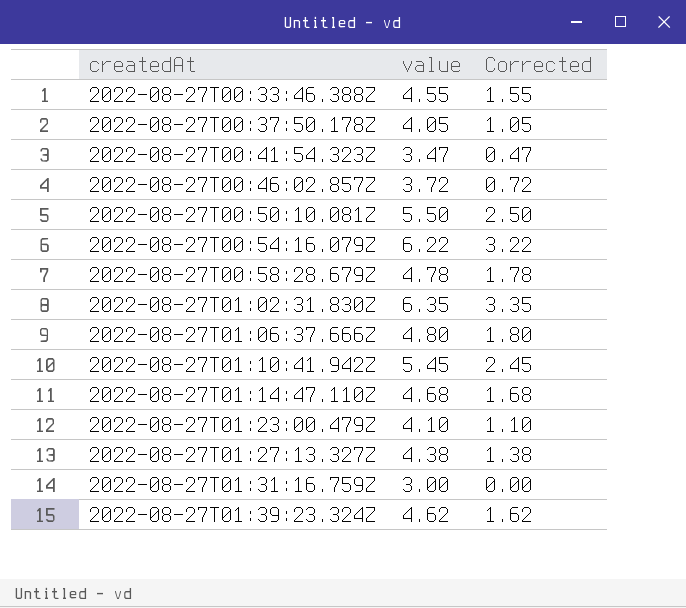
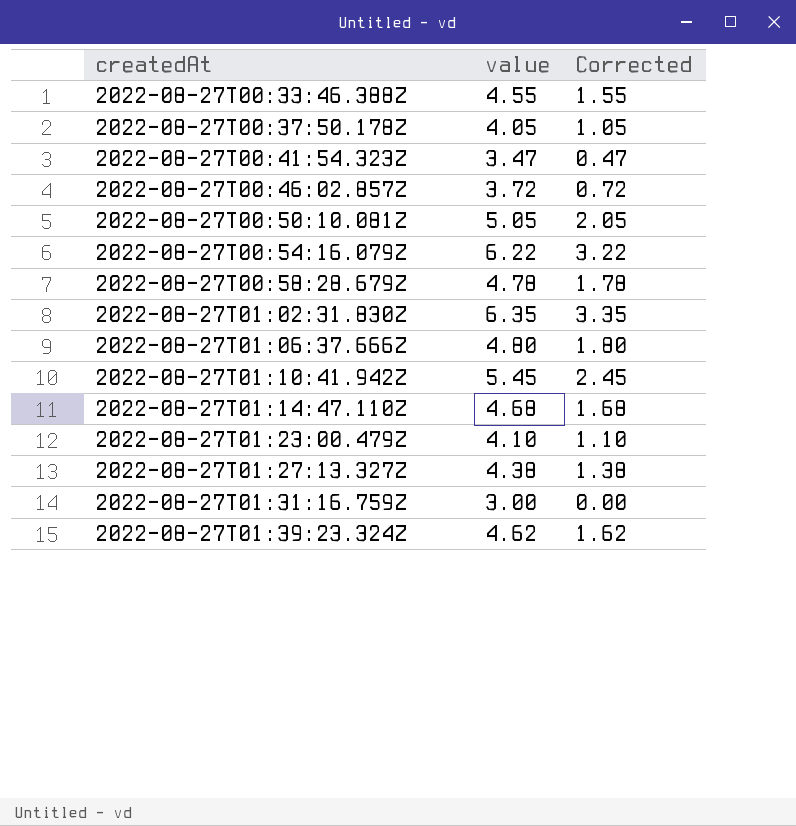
2022-08-27T00:50:10.081Z | value: 5.50 -> 5.05
2022-08-27T00:50:10.081Z | Corrected: 2.50 -> 2.05

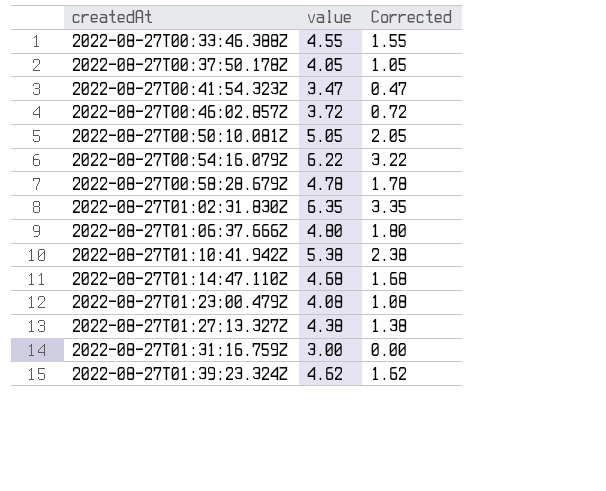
2022-08-27T01:10:41.942Z | value: 5.45 -> 5.38
2022-08-27T01:10:41.942Z | Corrected: 2.45 -> 2.38
2022-08-27T01:23:00.479Z | value: 4.10 -> 4.08
2022-08-27T01:23:00.479Z | Corrected: 1.10 -> 1.08

